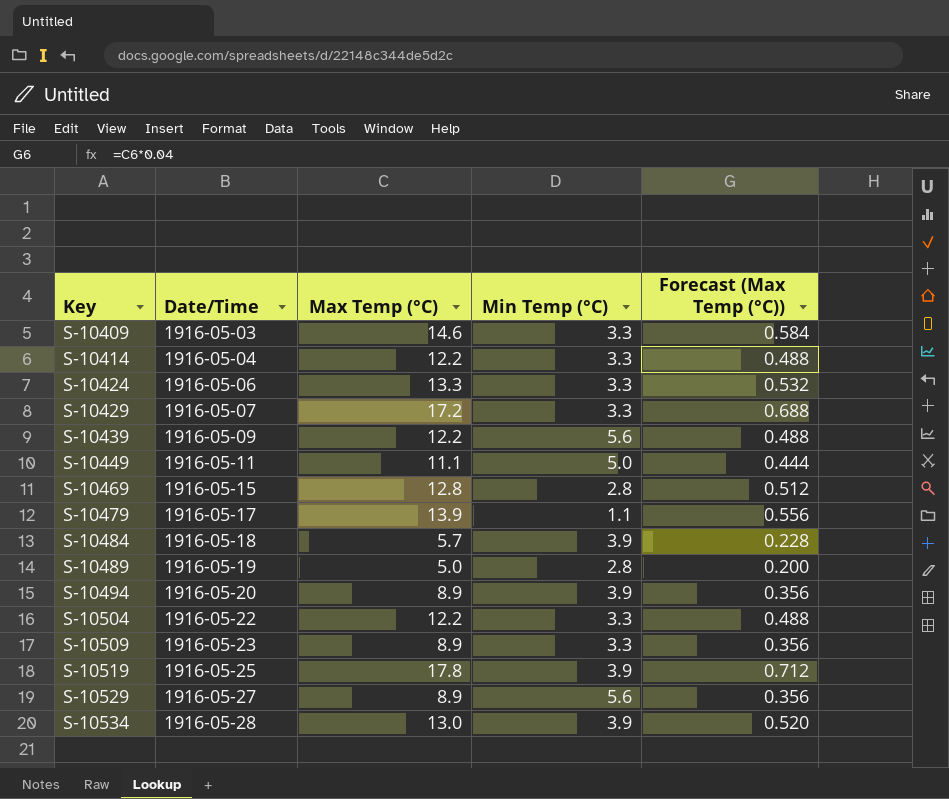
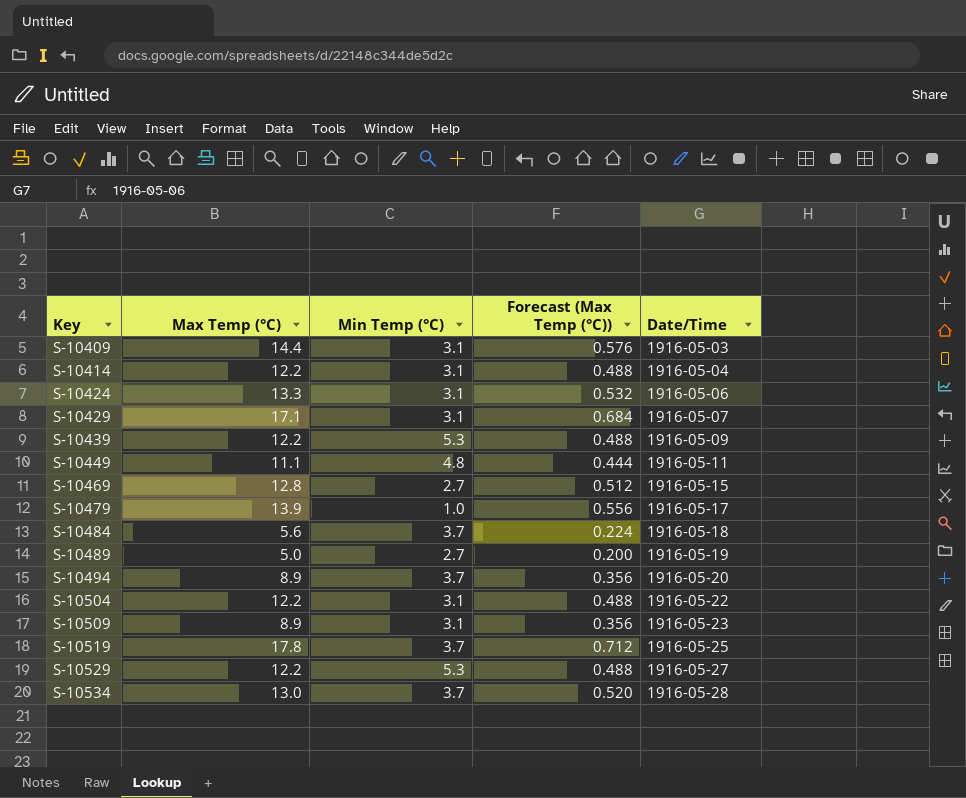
column Date/Time | position: 2 -> 5
S-10409 | Max Temp (°C): 14.6 -> 14.4
S-10409 | Min Temp (°C): 3.3 -> 3.1
S-10409 | Forecast (Max Temp (°C)): 0.584 -> 0.576
S-10414 | Min Temp (°C): 3.3 -> 3.1
S-10424 | Min Temp (°C): 3.3 -> 3.1
S-10429 | Max Temp (°C): 17.2 -> 17.1
S-10429 | Min Temp (°C): 3.3 -> 3.1
S-10429 | Forecast (Max Temp (°C)): 0.688 -> 0.684
S-10439 | Min Temp (°C): 5.6 -> 5.3
S-10449 | Min Temp (°C): 5.0 -> 4.8
S-10469 | Min Temp (°C): 2.8 -> 2.7
S-10479 | Min Temp (°C): 1.1 -> 1.0
S-10484 | Max Temp (°C): 5.7 -> 5.6
S-10484 | Min Temp (°C): 3.9 -> 3.7
S-10484 | Forecast (Max Temp (°C)): 0.228 -> 0.224
S-10489 | Min Temp (°C): 2.8 -> 2.7
S-10494 | Min Temp (°C): 3.9 -> 3.7
S-10504 | Min Temp (°C): 3.3 -> 3.1
S-10509 | Min Temp (°C): 3.3 -> 3.1
S-10519 | Min Temp (°C): 3.9 -> 3.7
S-10529 | Max Temp (°C): 8.9 -> 12.2
S-10529 | Min Temp (°C): 5.6 -> 5.3
S-10529 | Forecast (Max Temp (°C)): 0.356 -> 0.488
S-10534 | Min Temp (°C): 3.9 -> 3.7

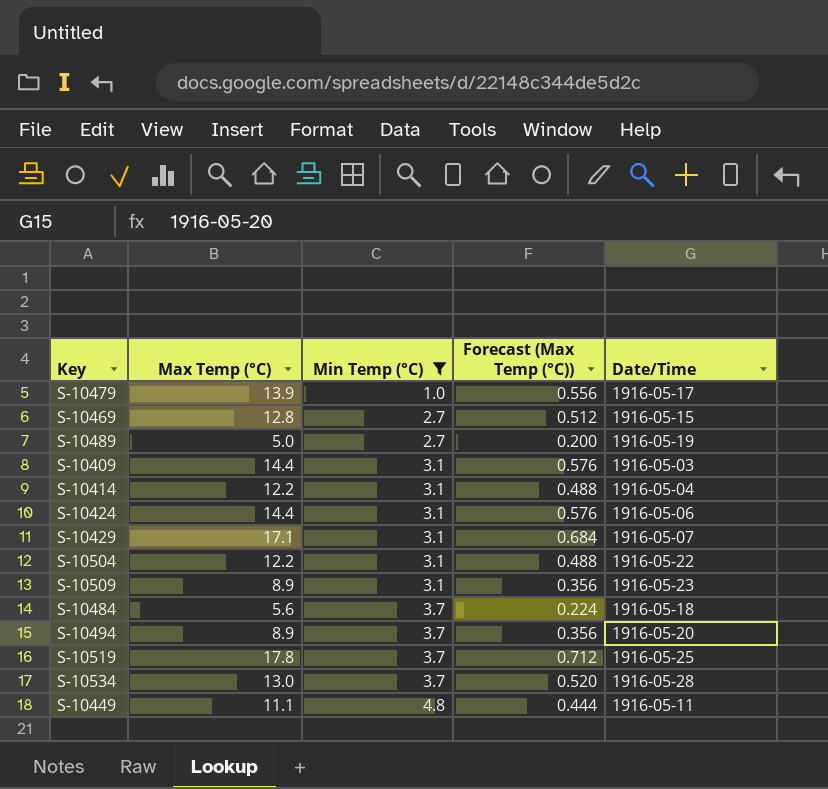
filter: none -> Min Temp (°C) != 5.3
row order: Key ascending -> Min Temp (°C) ascending
S-10424 | Max Temp (°C): 13.3 -> 14.4
S-10424 | Forecast (Max Temp (°C)): 0.532 -> 0.576

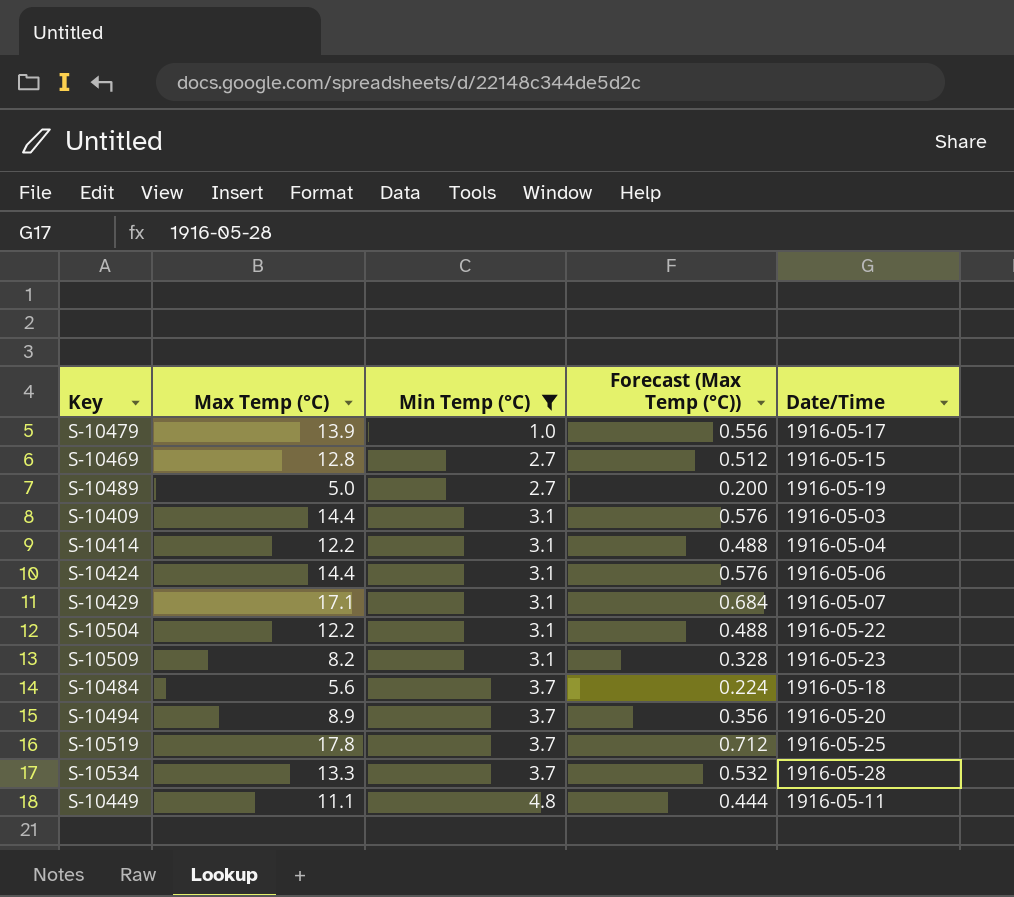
S-10509 | Max Temp (°C): 8.9 -> 8.2
S-10509 | Forecast (Max Temp (°C)): 0.356 -> 0.328
S-10534 | Max Temp (°C): 13.0 -> 13.3
S-10534 | Forecast (Max Temp (°C)): 0.520 -> 0.532

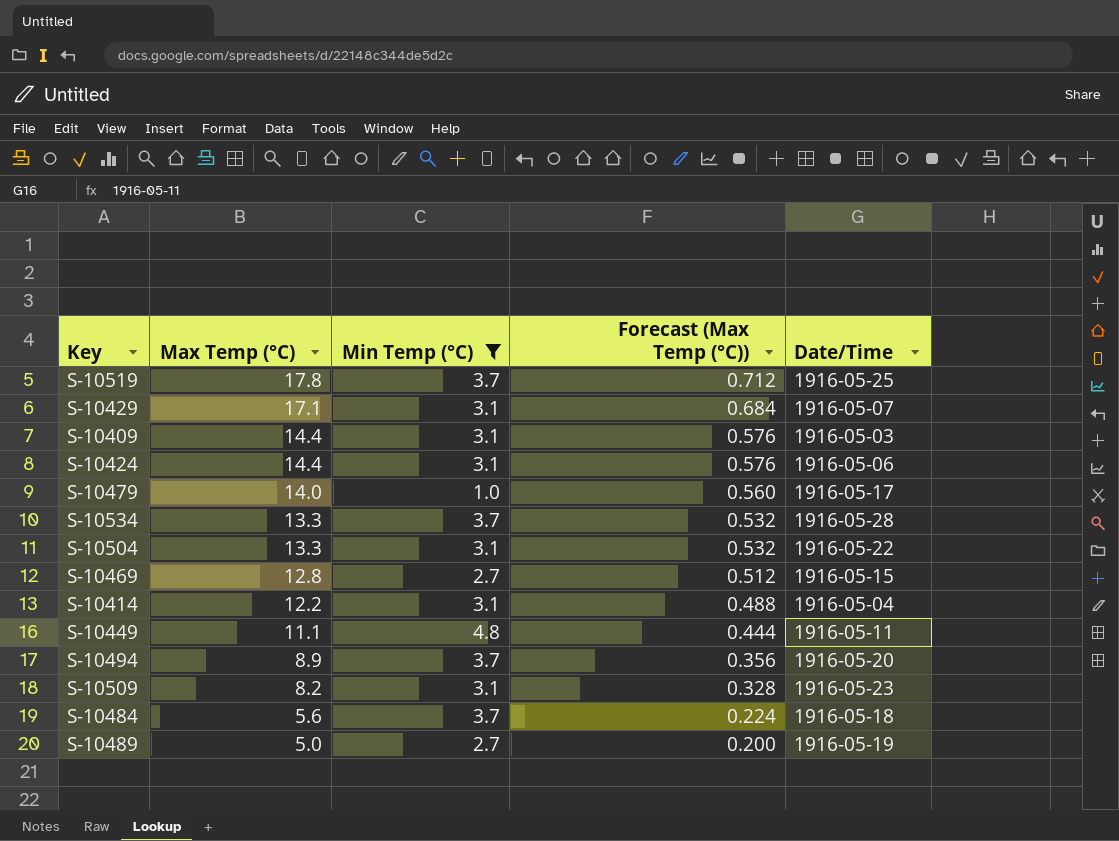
row order: Min Temp (°C) ascending -> Max Temp (°C) descending
S-10479 | Max Temp (°C): 13.9 -> 14.0
S-10479 | Forecast (Max Temp (°C)): 0.556 -> 0.560
S-10504 | Max Temp (°C): 12.2 -> 13.3
S-10504 | Forecast (Max Temp (°C)): 0.488 -> 0.532

